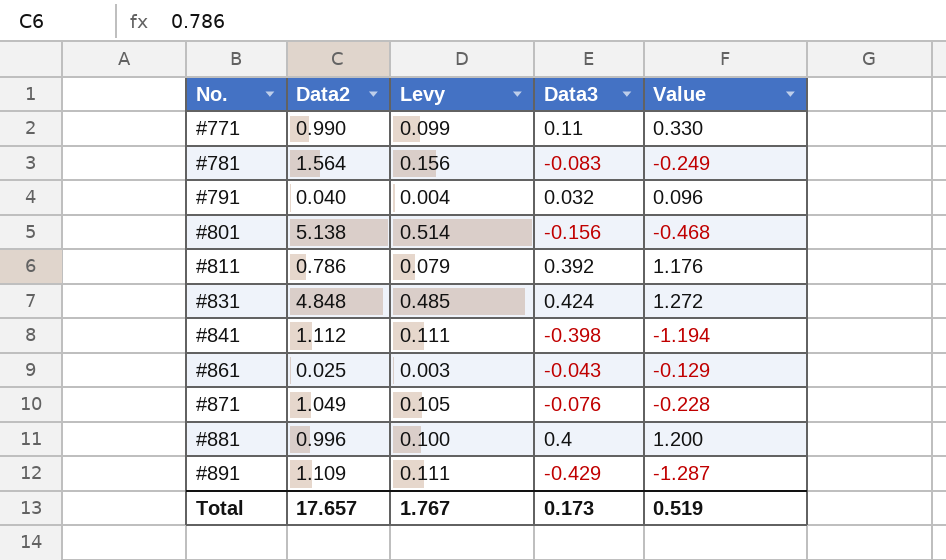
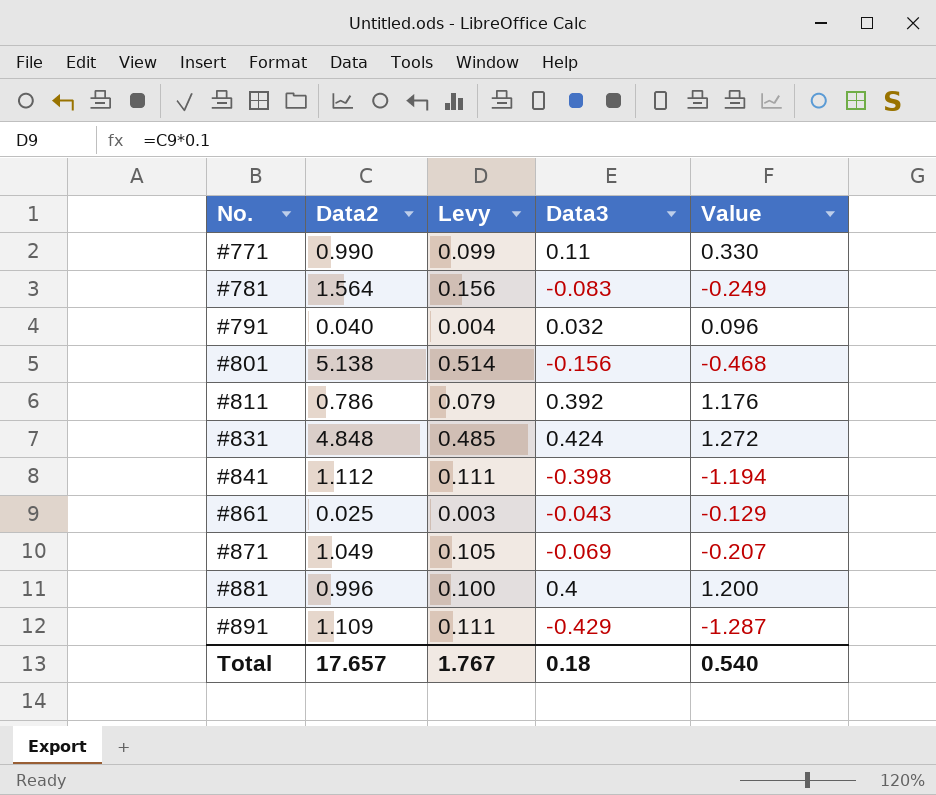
#871 | Data3: -0.076 -> -0.069
#871 | Value: -0.228 -> -0.207
Total | Data3: 0.173 -> 0.18
Total | Value: 0.519 -> 0.540

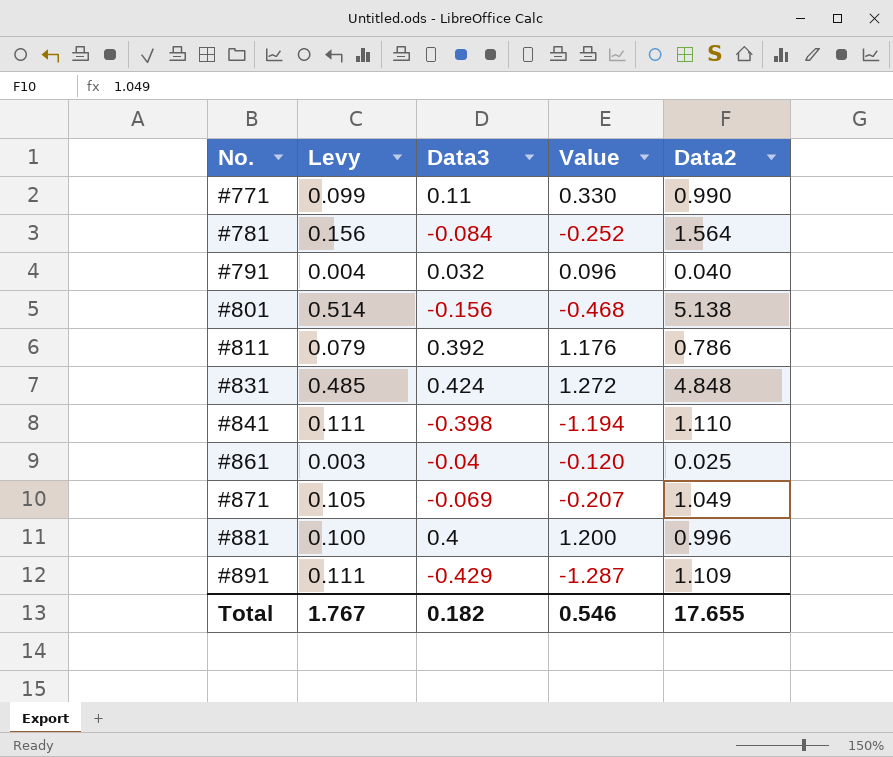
column Data2 | position: 2 -> 5
#781 | Data3: -0.083 -> -0.084
#781 | Value: -0.249 -> -0.252
#841 | Data2: 1.112 -> 1.110
#861 | Data3: -0.043 -> -0.04
#861 | Value: -0.129 -> -0.120
Total | Data3: 0.18 -> 0.182
Total | Value: 0.540 -> 0.546
Total | Data2: 17.657 -> 17.655

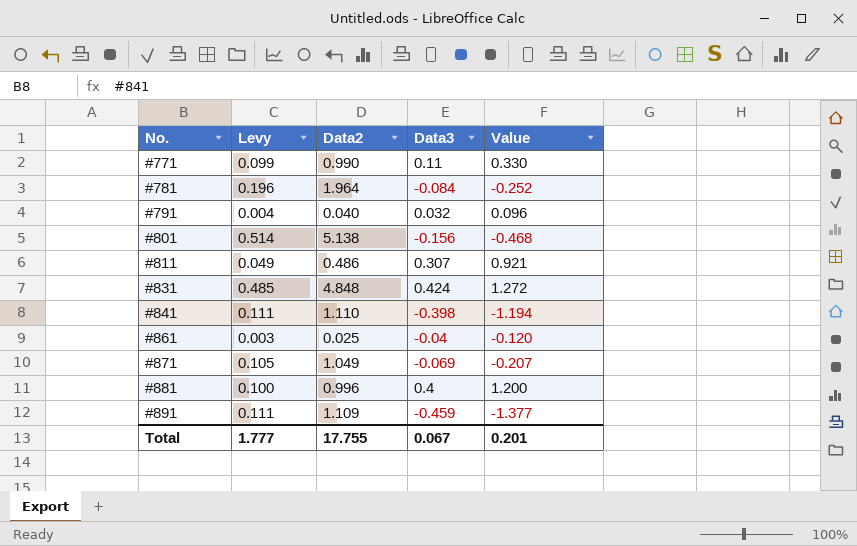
column Data2 | position: 5 -> 3
#781 | Levy: 0.156 -> 0.196
#781 | Data2: 1.564 -> 1.964
#811 | Levy: 0.079 -> 0.049
#811 | Data2: 0.786 -> 0.486
#811 | Data3: 0.392 -> 0.307
#811 | Value: 1.176 -> 0.921
#891 | Data3: -0.429 -> -0.459
#891 | Value: -1.287 -> -1.377
Total | Levy: 1.767 -> 1.777
Total | Data2: 17.655 -> 17.755
Total | Data3: 0.182 -> 0.067
Total | Value: 0.546 -> 0.201

